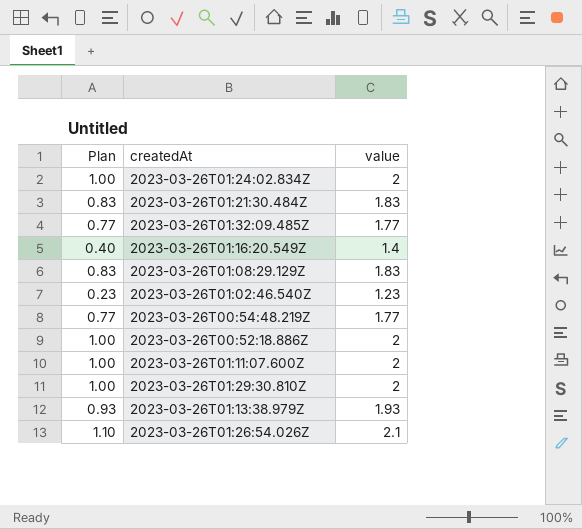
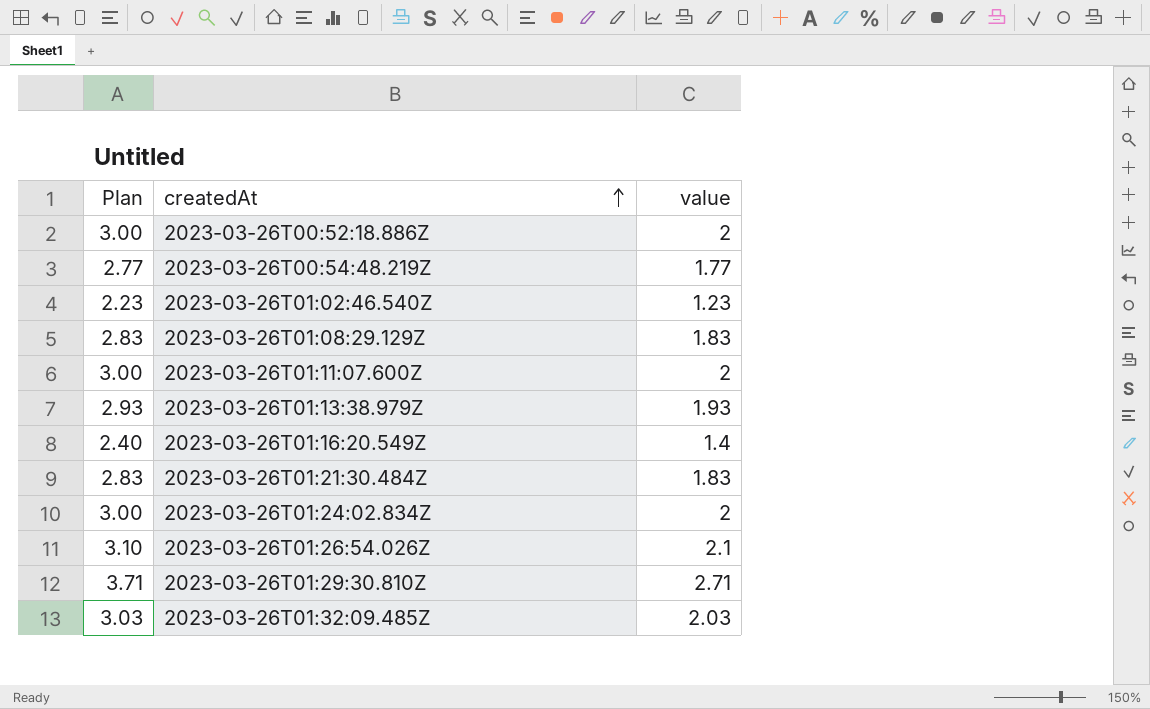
row order: none -> createdAt ascending
column Plan | formula: [value] - 1 -> [value] + 1
2023-03-26T01:29:30.810Z | value: 2 -> 2.71
2023-03-26T01:32:09.485Z | value: 1.77 -> 2.03

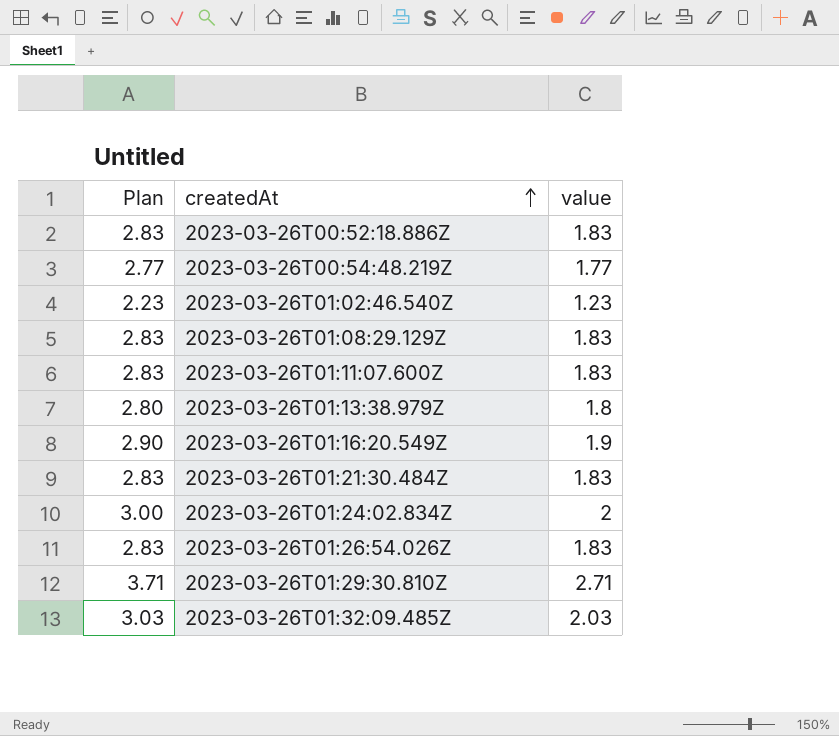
2023-03-26T00:52:18.886Z | Plan: 3.00 -> 2.83
2023-03-26T00:52:18.886Z | value: 2 -> 1.83
2023-03-26T01:11:07.600Z | Plan: 3.00 -> 2.83
2023-03-26T01:11:07.600Z | value: 2 -> 1.83
2023-03-26T01:13:38.979Z | Plan: 2.93 -> 2.80
2023-03-26T01:13:38.979Z | value: 1.93 -> 1.8
2023-03-26T01:16:20.549Z | Plan: 2.40 -> 2.90
2023-03-26T01:16:20.549Z | value: 1.4 -> 1.9
2023-03-26T01:26:54.026Z | Plan: 3.10 -> 2.83
2023-03-26T01:26:54.026Z | value: 2.1 -> 1.83

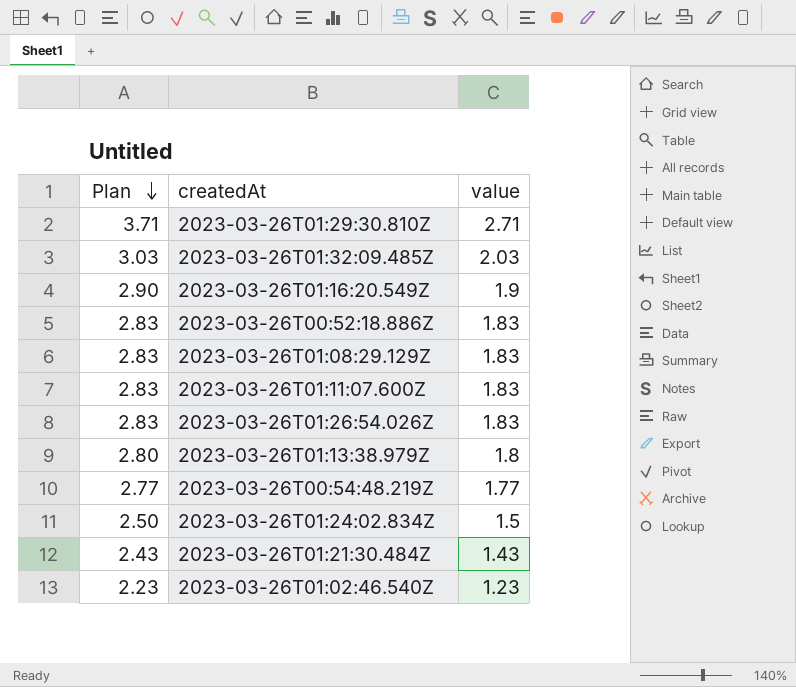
row order: createdAt ascending -> Plan descending
2023-03-26T01:24:02.834Z | Plan: 3.00 -> 2.50
2023-03-26T01:24:02.834Z | value: 2 -> 1.5
2023-03-26T01:21:30.484Z | Plan: 2.83 -> 2.43
2023-03-26T01:21:30.484Z | value: 1.83 -> 1.43

